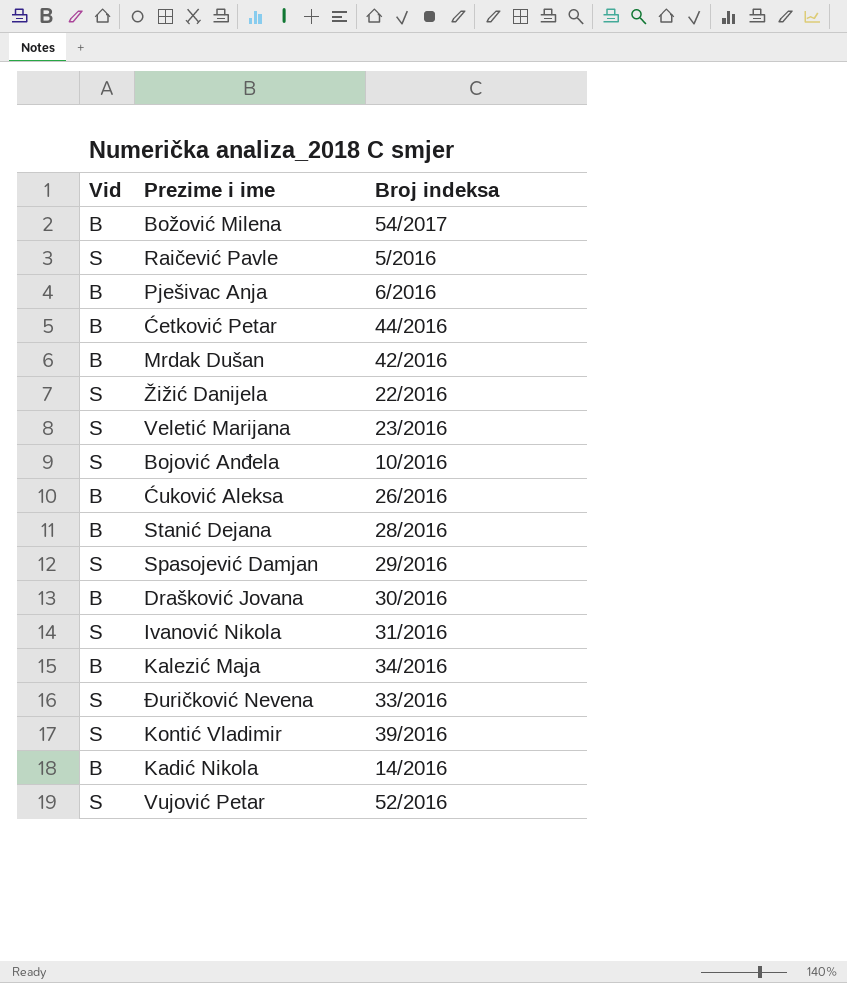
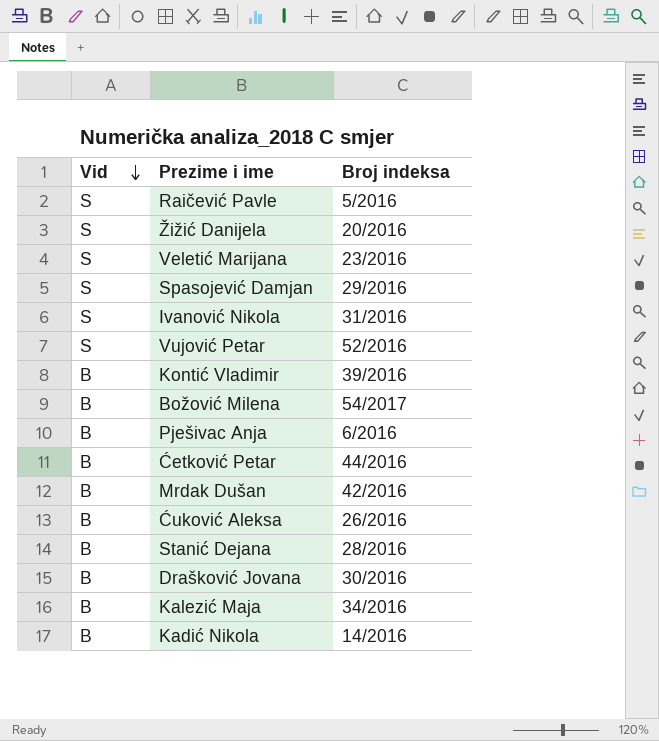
row order: none -> Vid descending
row Bojović Anđela: S | 10/2016 -> none
row Đuričković Nevena: S | 33/2016 -> none
Žižić Danijela | Broj indeksa: 22/2016 -> 20/2016
Kontić Vladimir | Vid: S -> B

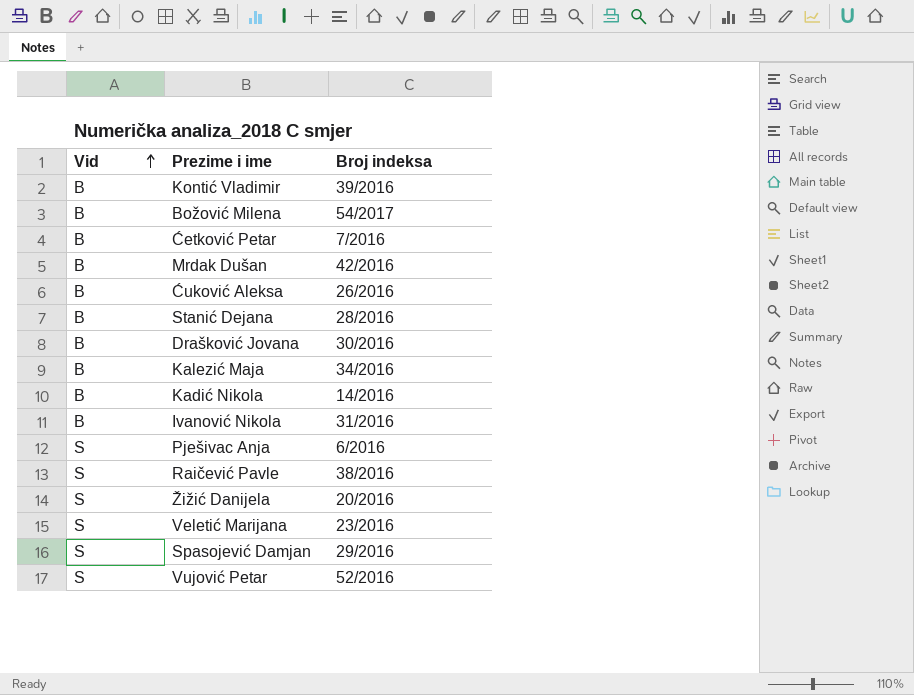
row order: Vid descending -> Vid ascending
Ćetković Petar | Broj indeksa: 44/2016 -> 7/2016
Ivanović Nikola | Vid: S -> B
Pješivac Anja | Vid: B -> S
Raičević Pavle | Broj indeksa: 5/2016 -> 38/2016

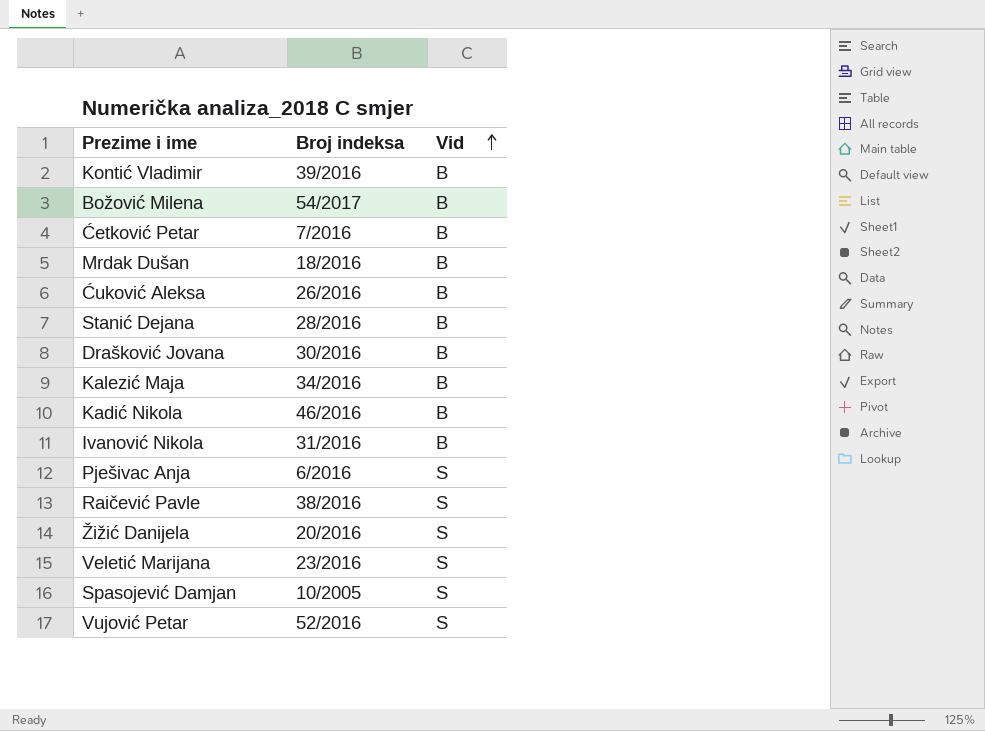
column Vid | position: 1 -> 3
Mrdak Dušan | Broj indeksa: 42/2016 -> 18/2016
Kadić Nikola | Broj indeksa: 14/2016 -> 46/2016
Spasojević Damjan | Broj indeksa: 29/2016 -> 10/2005

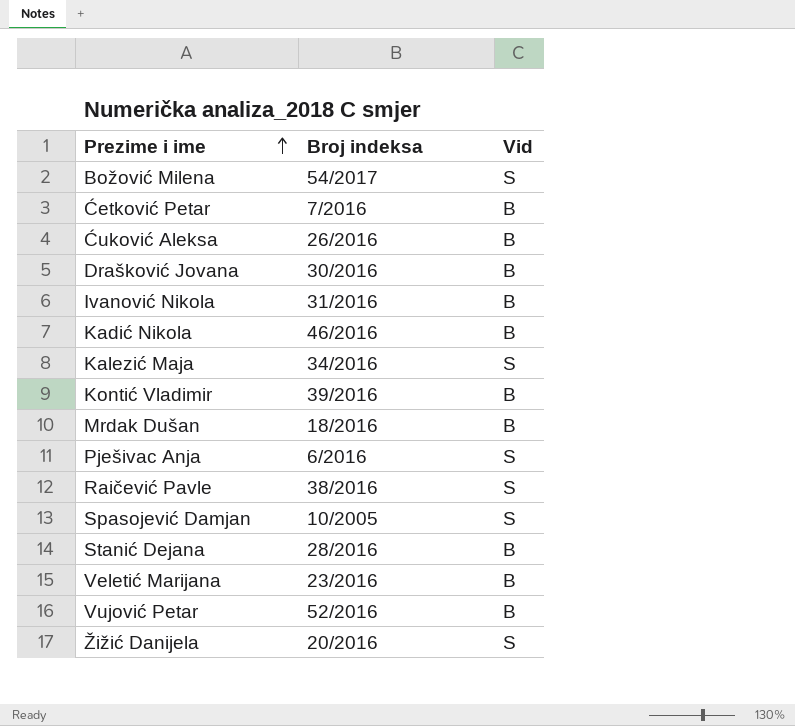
row order: Vid ascending -> Prezime i ime ascending
Božović Milena | Vid: B -> S
Kalezić Maja | Vid: B -> S
Veletić Marijana | Vid: S -> B
Vujović Petar | Vid: S -> B

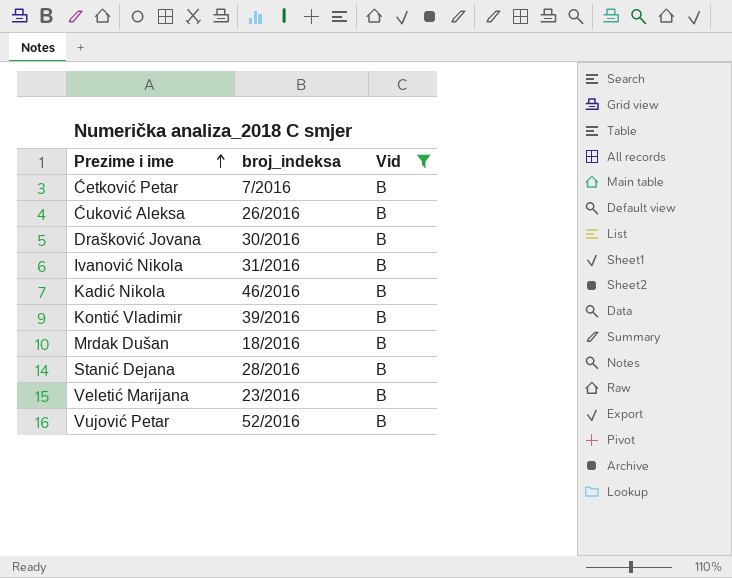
filter: none -> Vid = B
column name: Broj indeksa -> broj_indeksa

